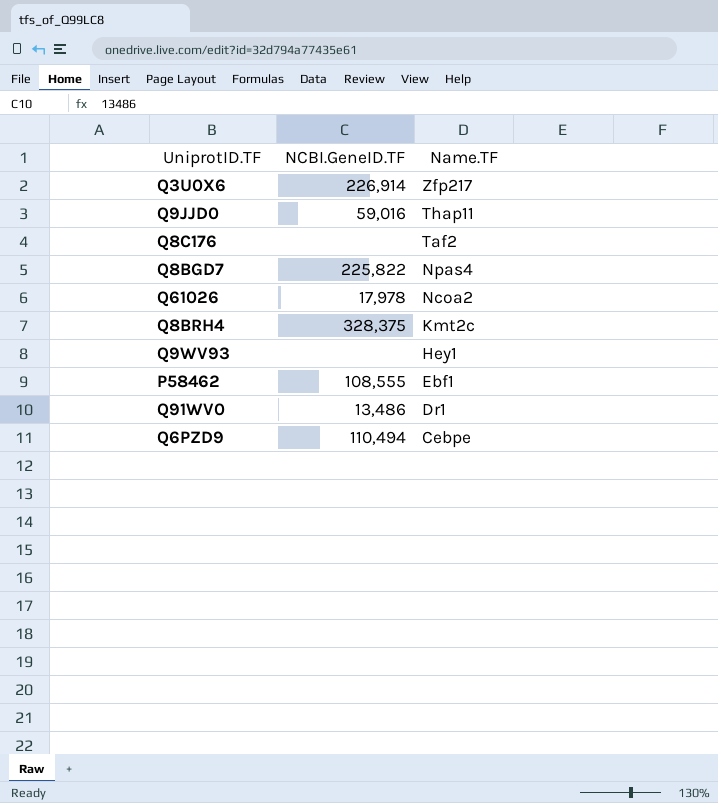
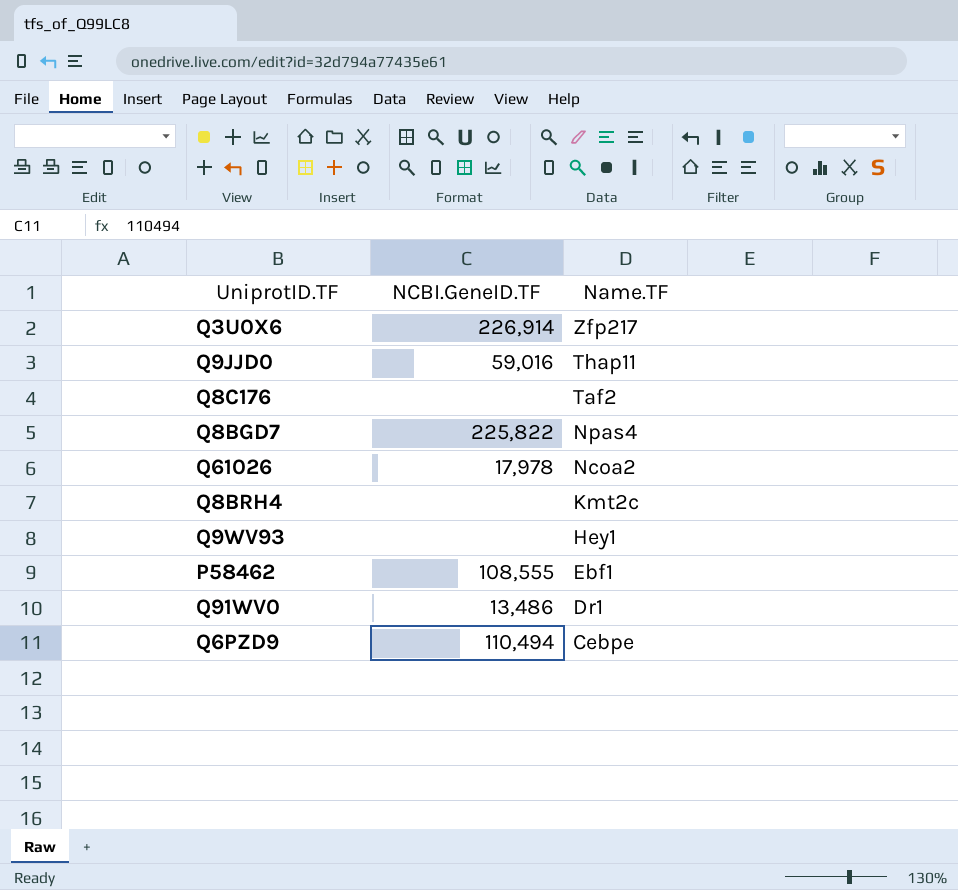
Q8BRH4 | NCBI.GeneID.TF: 328,375 -> none

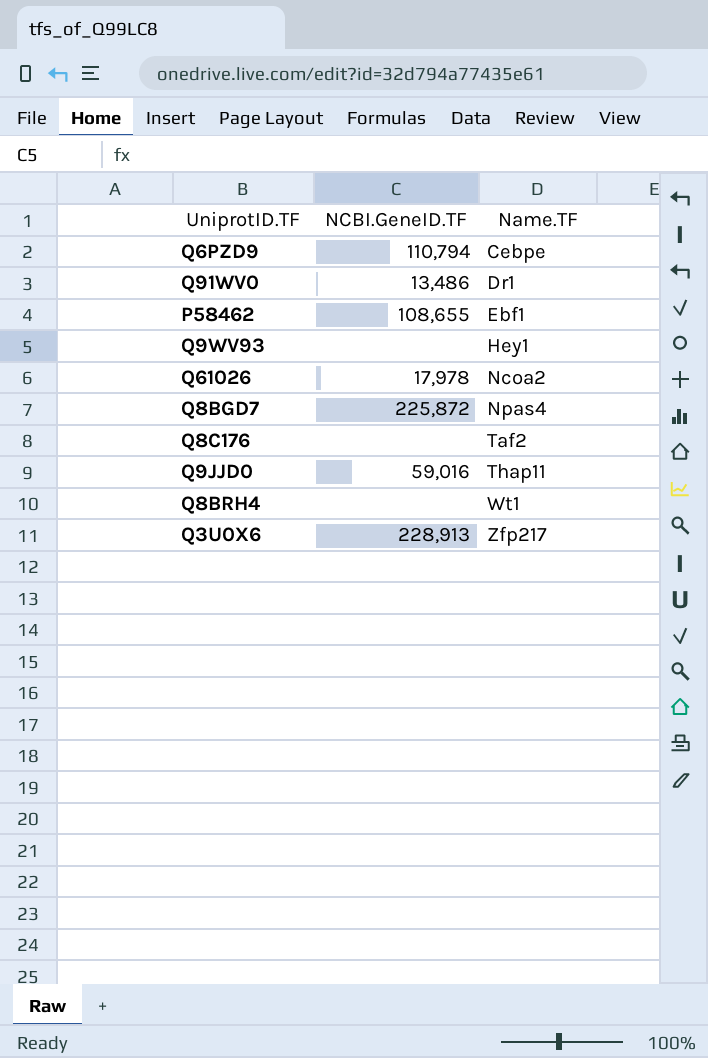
row order: Name.TF descending -> Name.TF ascending
Q6PZD9 | NCBI.GeneID.TF: 110,494 -> 110,794
P58462 | NCBI.GeneID.TF: 108,555 -> 108,655
Q8BGD7 | NCBI.GeneID.TF: 225,822 -> 225,872
Q8BRH4 | Name.TF: Kmt2c -> Wt1
Q3U0X6 | NCBI.GeneID.TF: 226,914 -> 228,913

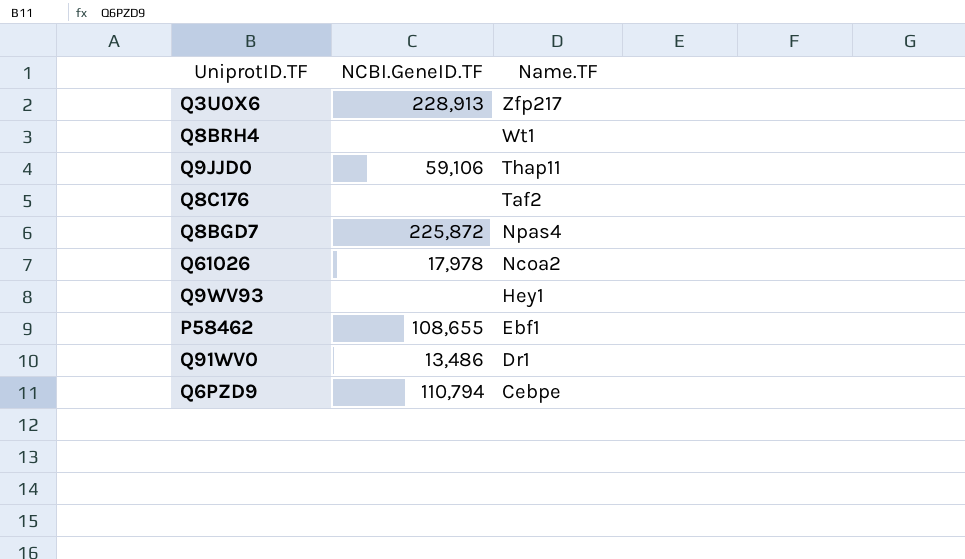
row order: Name.TF ascending -> Name.TF descending
Q9JJD0 | NCBI.GeneID.TF: 59,016 -> 59,106

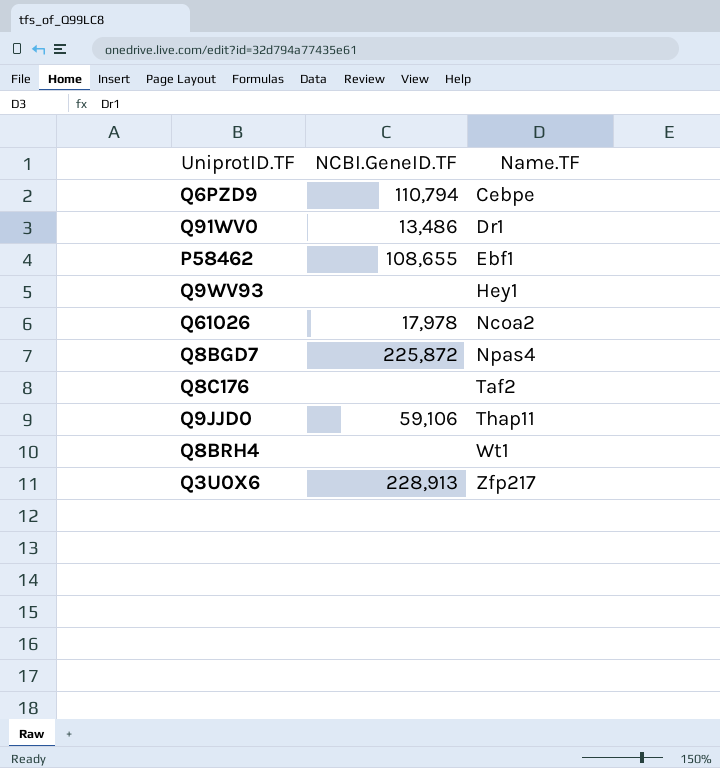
row order: Name.TF descending -> Name.TF ascending

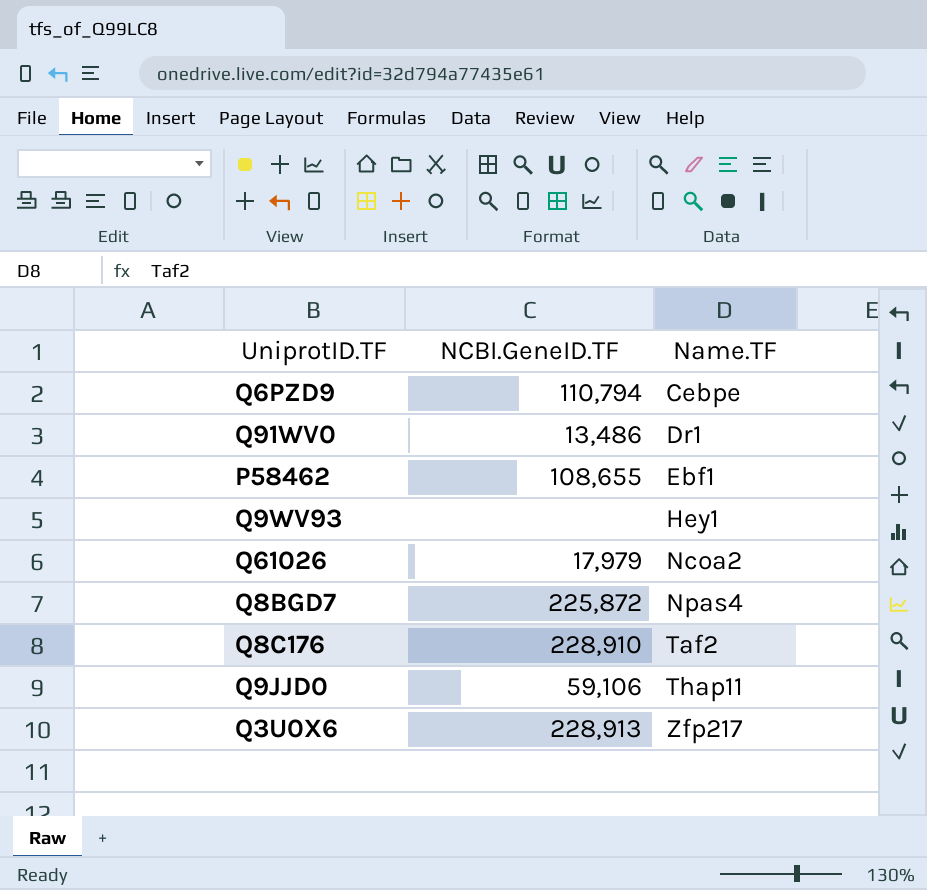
row Q8BRH4: none | Wt1 -> none
Q61026 | NCBI.GeneID.TF: 17,978 -> 17,979
Q8C176 | NCBI.GeneID.TF: none -> 228,910

